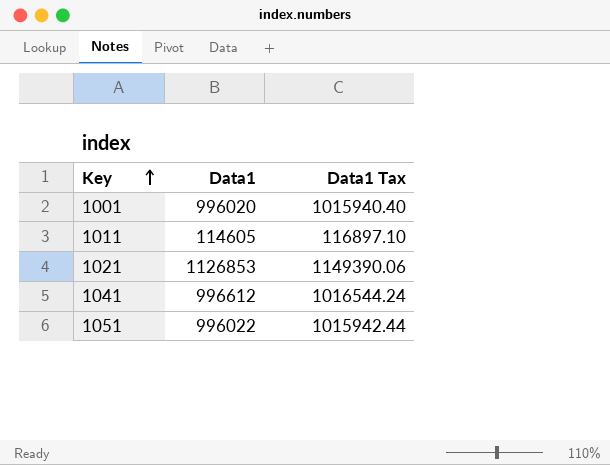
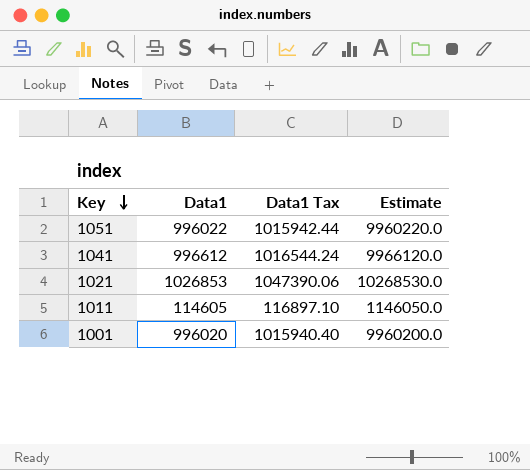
row order: Key ascending -> Key descending
column Estimate | formula: none -> [Data1] * 10
1021 | Data1: 1126853 -> 1026853
1021 | Data1 Tax: 1149390.06 -> 1047390.06

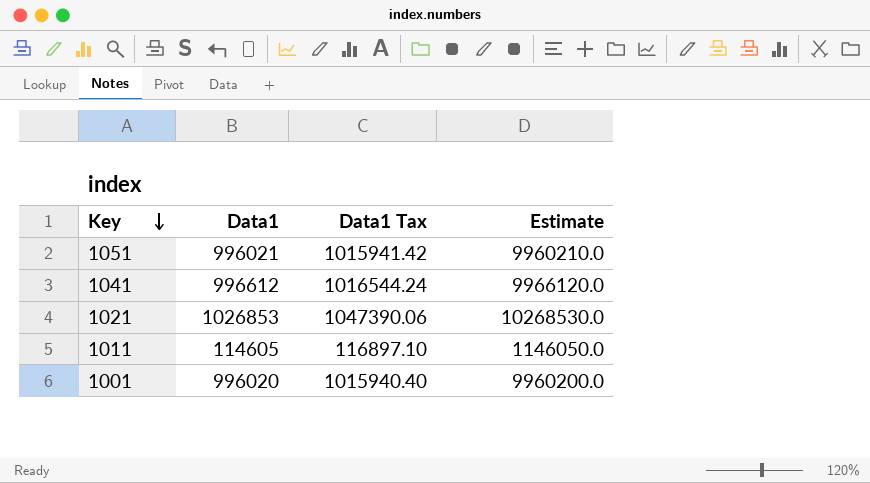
1051 | Data1: 996022 -> 996021
1051 | Data1 Tax: 1015942.44 -> 1015941.42
1051 | Estimate: 9960220.0 -> 9960210.0

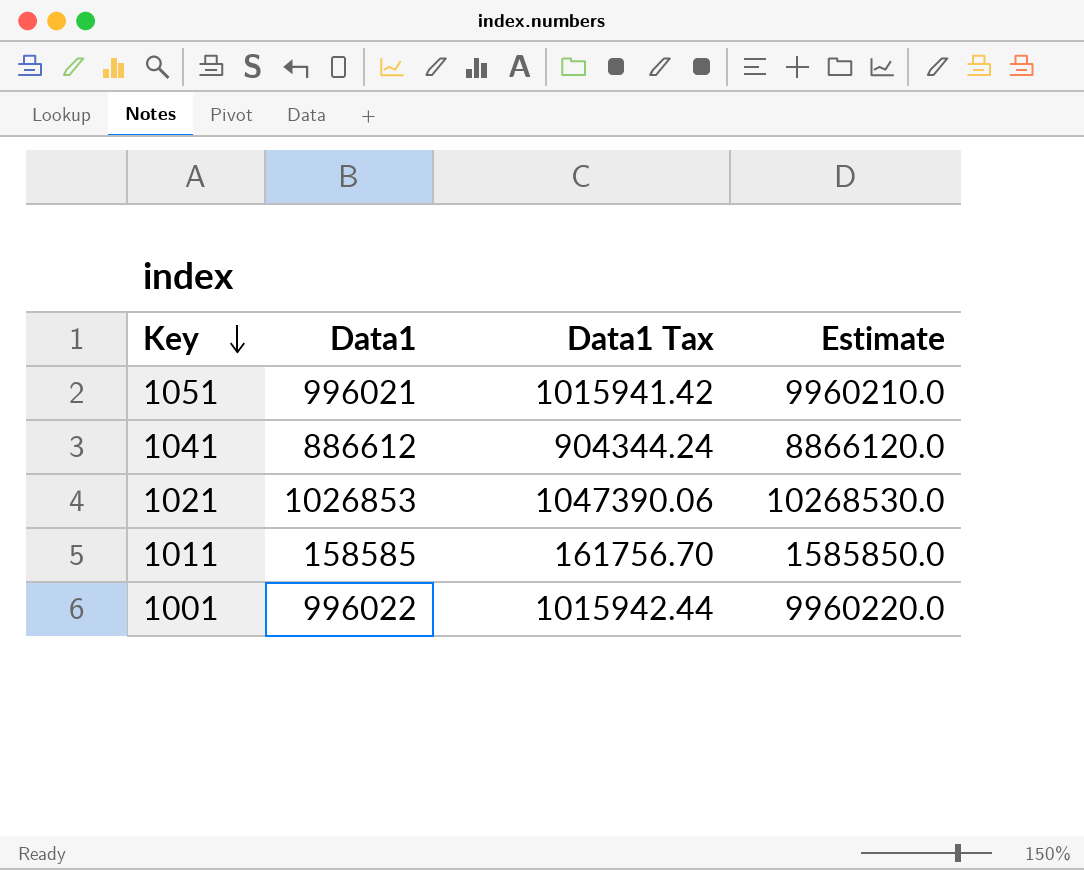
1041 | Data1: 996612 -> 886612
1041 | Data1 Tax: 1016544.24 -> 904344.24
1041 | Estimate: 9966120.0 -> 8866120.0
1011 | Data1: 114605 -> 158585
1011 | Data1 Tax: 116897.10 -> 161756.70
1011 | Estimate: 1146050.0 -> 1585850.0
1001 | Data1: 996020 -> 996022
1001 | Data1 Tax: 1015940.40 -> 1015942.44
1001 | Estimate: 9960200.0 -> 9960220.0

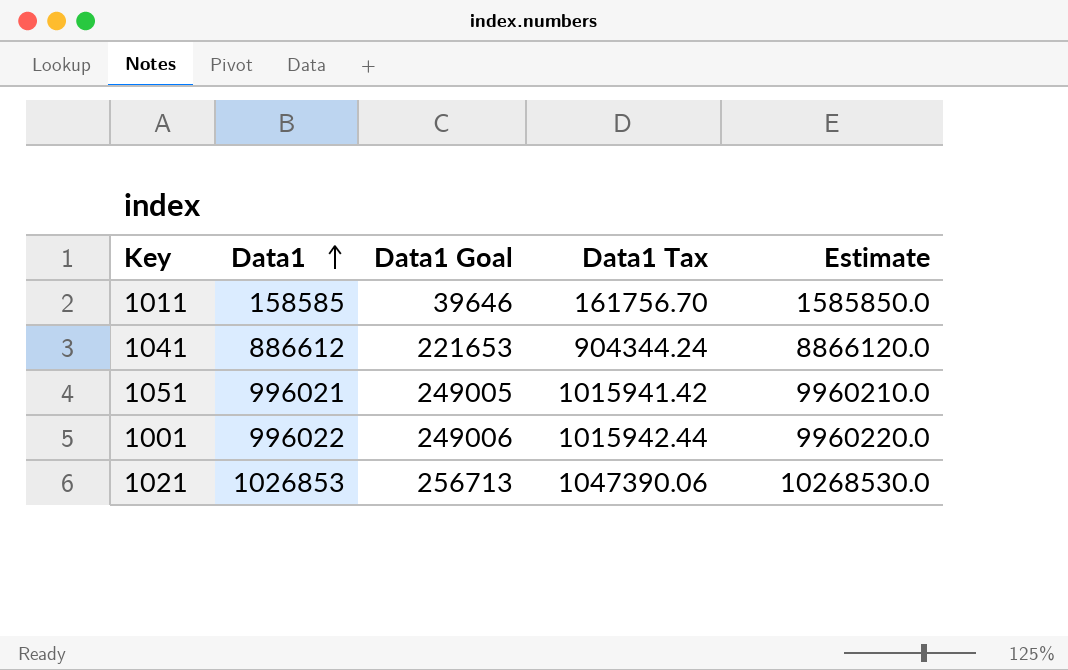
row order: Key descending -> Data1 ascending
column Data1 Goal | formula: none -> [Data1] * 0.25

